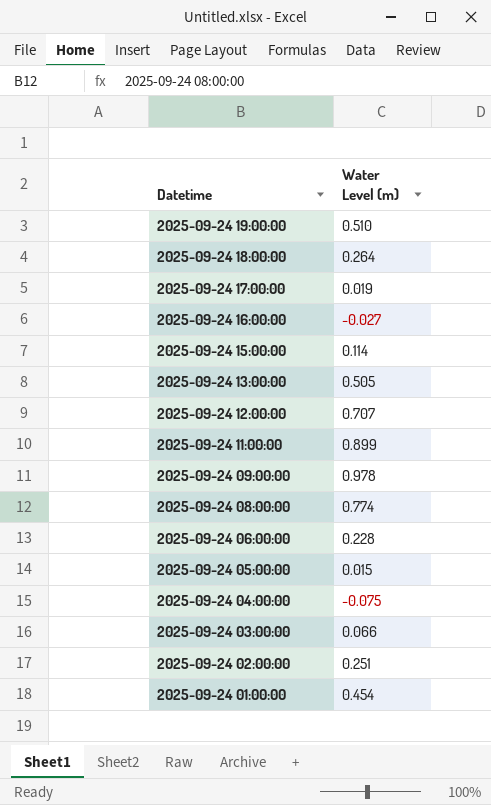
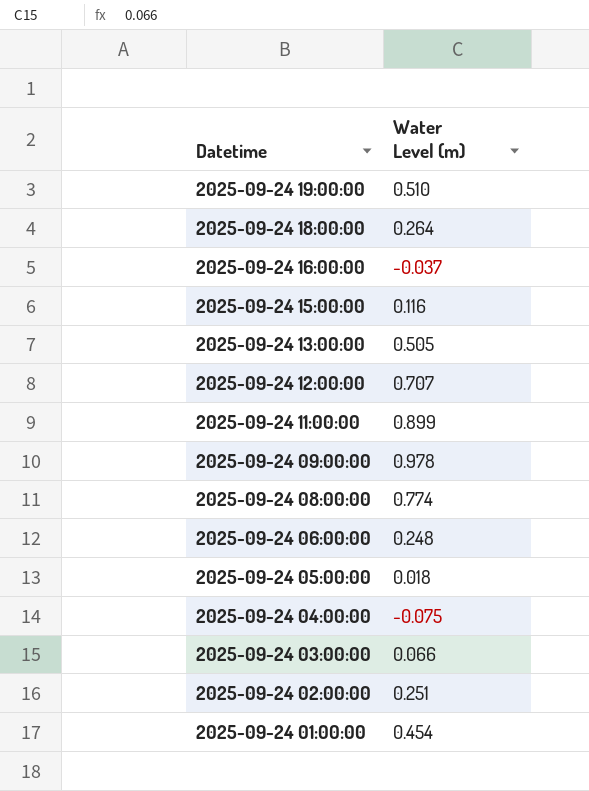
row 2025-09-24 17:00:00: 0.019 -> none
2025-09-24 16:00:00 | Water Level (m): -0.027 -> -0.037
2025-09-24 15:00:00 | Water Level (m): 0.114 -> 0.116
2025-09-24 06:00:00 | Water Level (m): 0.228 -> 0.248
2025-09-24 05:00:00 | Water Level (m): 0.015 -> 0.018

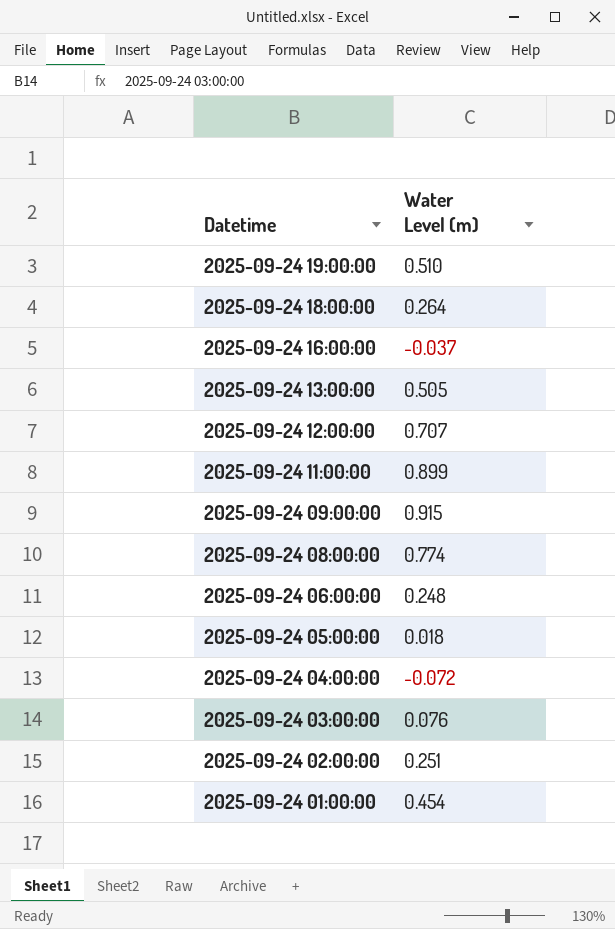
row 2025-09-24 15:00:00: 0.116 -> none
2025-09-24 09:00:00 | Water Level (m): 0.978 -> 0.915
2025-09-24 04:00:00 | Water Level (m): -0.075 -> -0.072
2025-09-24 03:00:00 | Water Level (m): 0.066 -> 0.076

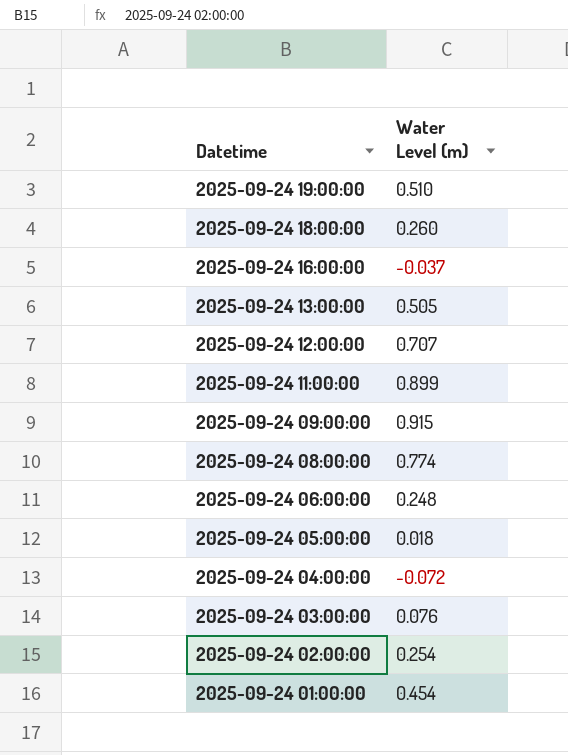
2025-09-24 18:00:00 | Water Level (m): 0.264 -> 0.260
2025-09-24 02:00:00 | Water Level (m): 0.251 -> 0.254

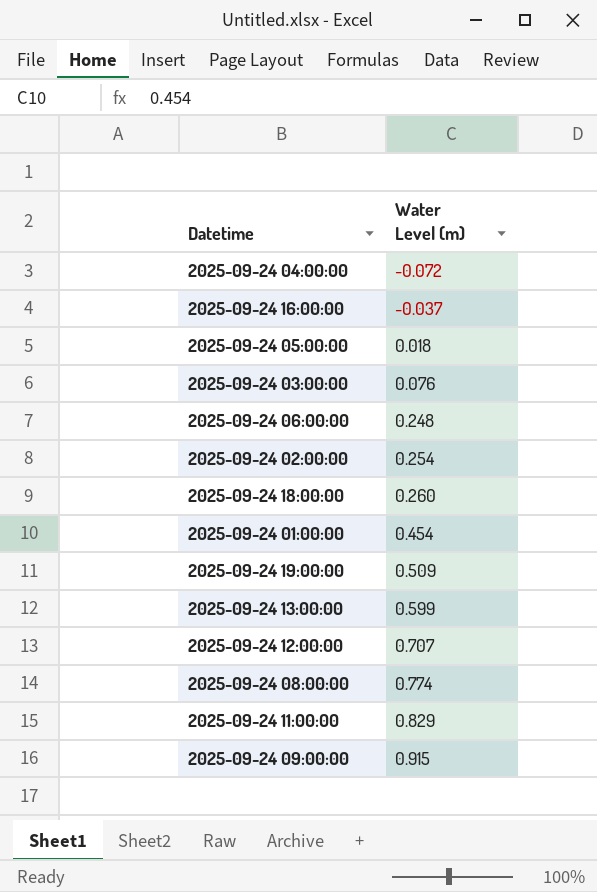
row order: Datetime descending -> Water Level (m) ascending
2025-09-24 19:00:00 | Water Level (m): 0.510 -> 0.509
2025-09-24 13:00:00 | Water Level (m): 0.505 -> 0.599
2025-09-24 11:00:00 | Water Level (m): 0.899 -> 0.829

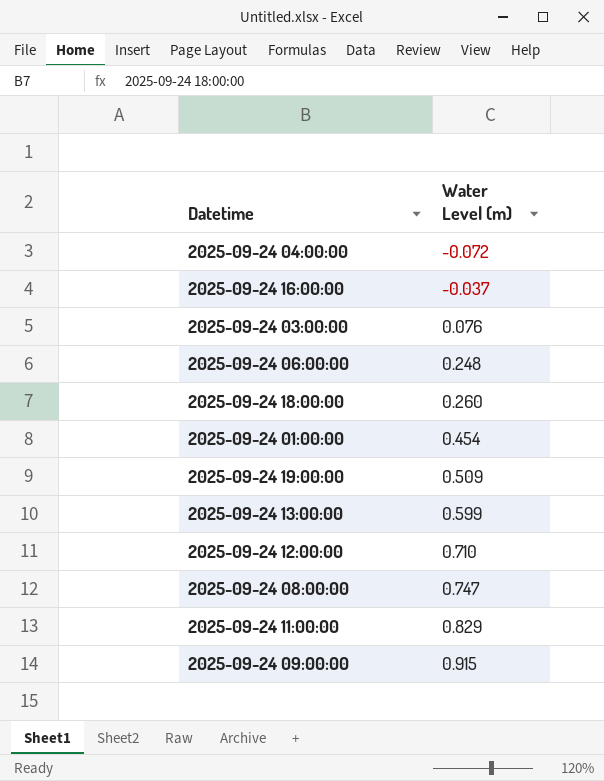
row 2025-09-24 05:00:00: 0.018 -> none
row 2025-09-24 02:00:00: 0.254 -> none
2025-09-24 12:00:00 | Water Level (m): 0.707 -> 0.710
2025-09-24 08:00:00 | Water Level (m): 0.774 -> 0.747

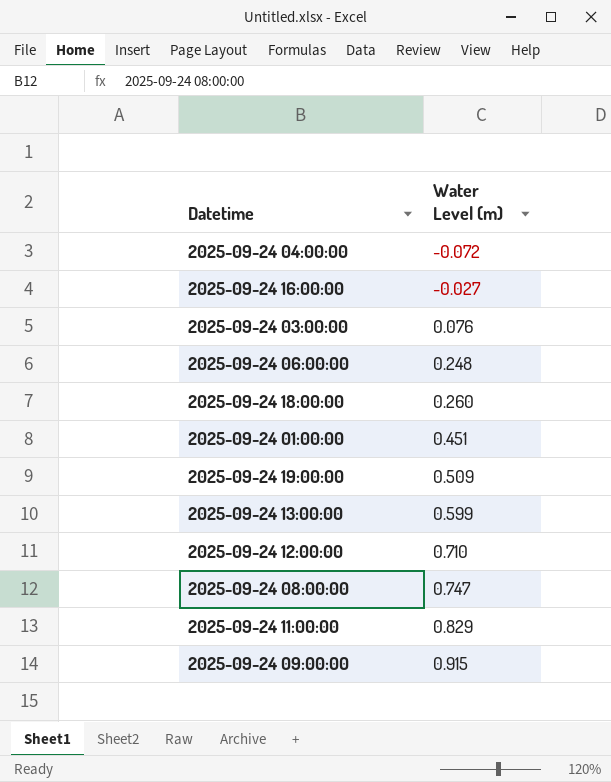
2025-09-24 16:00:00 | Water Level (m): -0.037 -> -0.027
2025-09-24 01:00:00 | Water Level (m): 0.454 -> 0.451

